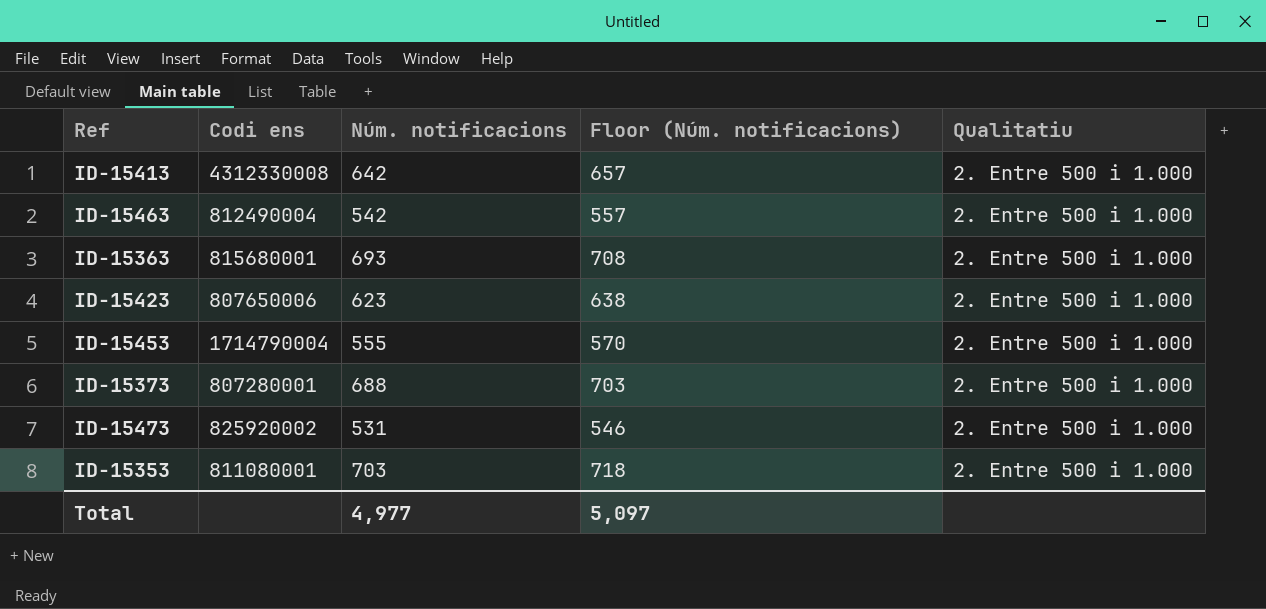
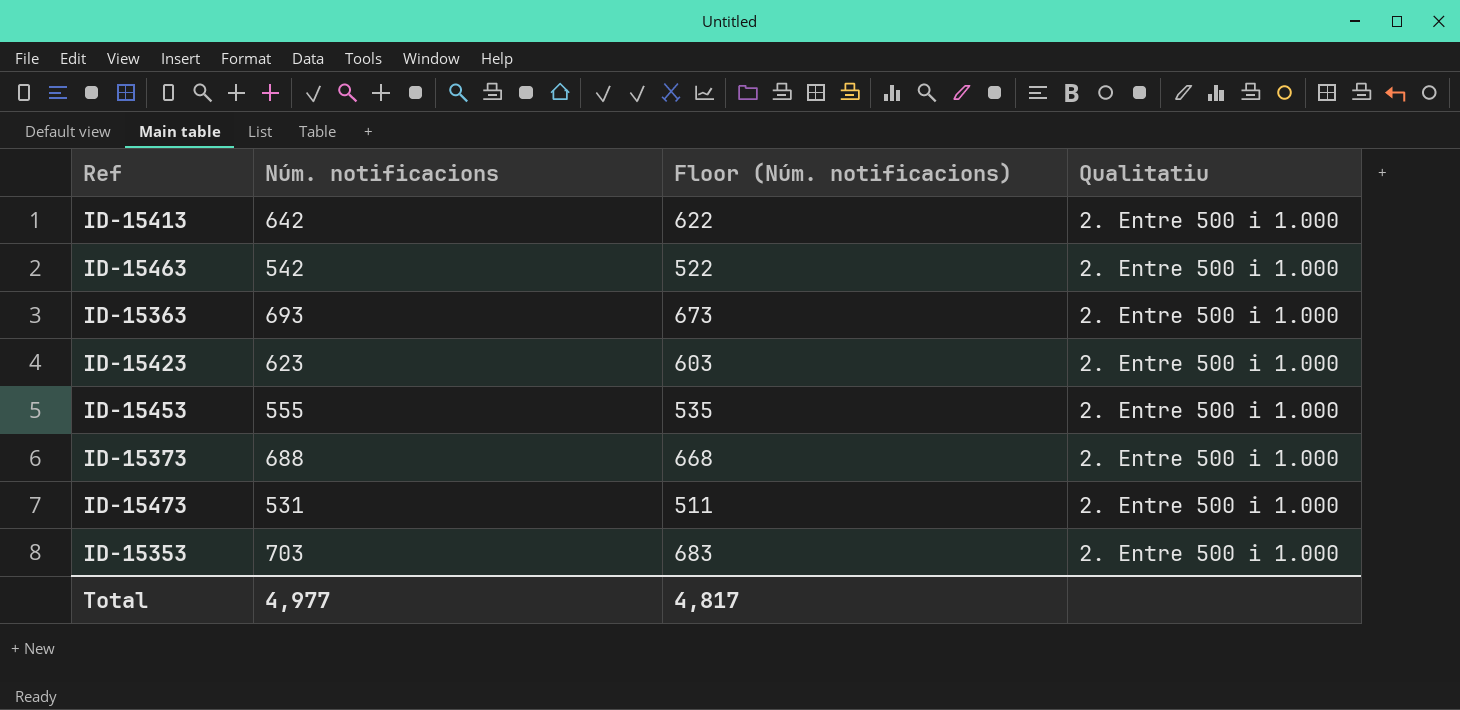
column Codi ens | position: 2 -> none
column Floor (Núm. notificacions) | formula: [Núm. notificacions] + 15 -> [Núm. notificacions] - 20
Total | Floor (Núm. notificacions): 5,097 -> 4,817

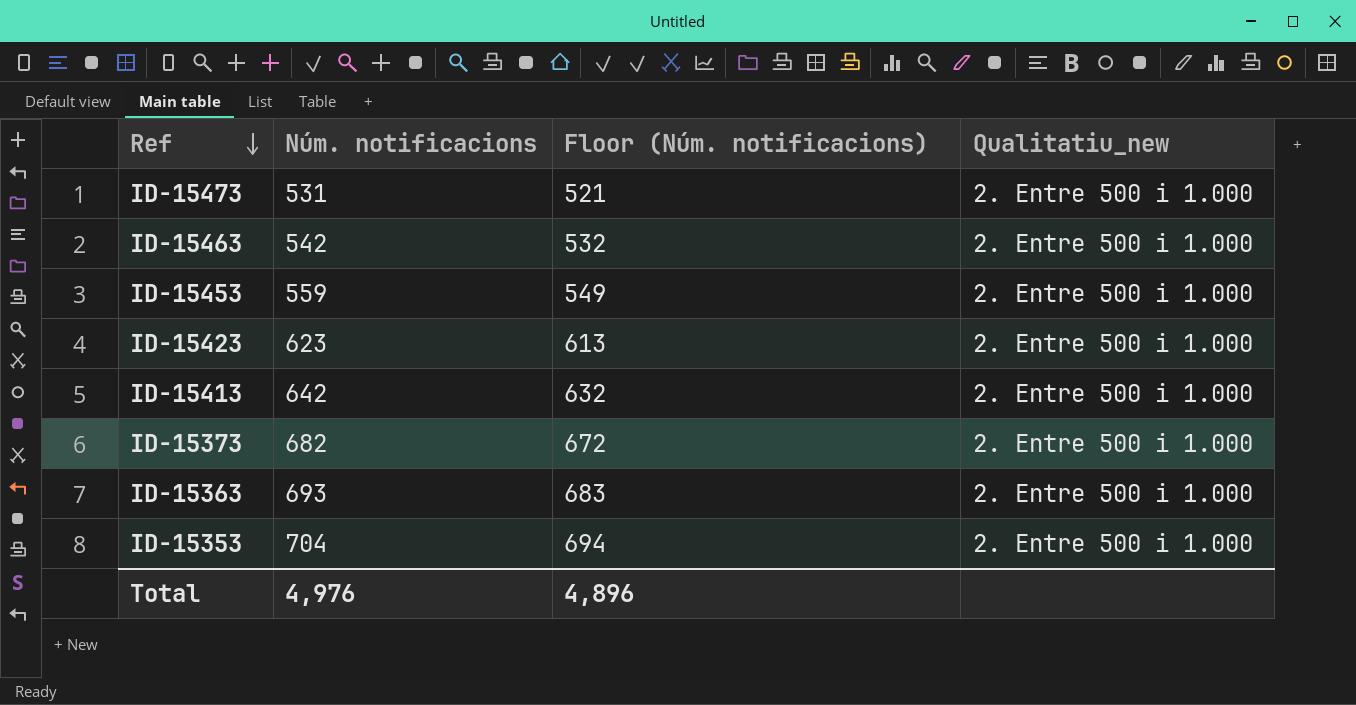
row order: none -> Ref descending
column Floor (Núm. notificacions) | formula: [Núm. notificacions] - 20 -> [Núm. notificacions] - 10
column name: Qualitatiu -> Qualitatiu_new
ID-15453 | Núm. notificacions: 555 -> 559
ID-15373 | Núm. notificacions: 688 -> 682
ID-15353 | Núm. notificacions: 703 -> 704
Total | Núm. notificacions: 4,977 -> 4,976
Total | Floor (Núm. notificacions): 4,817 -> 4,896

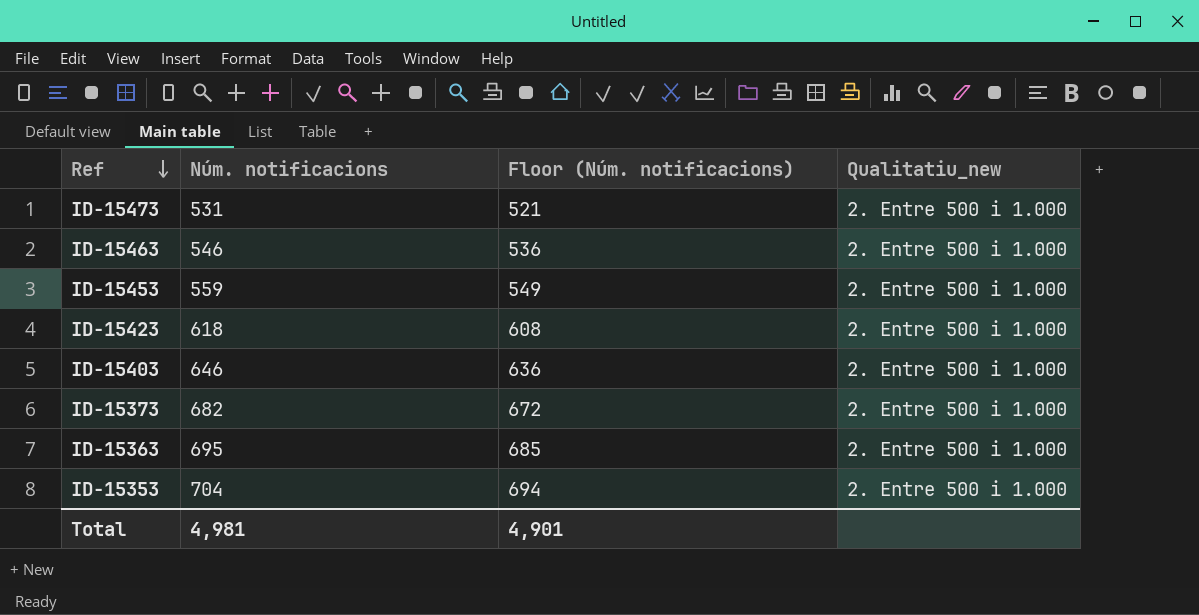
row ID-15413: 642 | 632 | 2. Entre 500 i 1.000 -> none
ID-15463 | Núm. notificacions: 542 -> 546
ID-15463 | Floor (Núm. notificacions): 532 -> 536
ID-15423 | Núm. notificacions: 623 -> 618
ID-15423 | Floor (Núm. notificacions): 613 -> 608
row ID-15403: none -> 646 | 636 | 2. Entre 500 i 1.000
ID-15363 | Núm. notificacions: 693 -> 695
ID-15363 | Floor (Núm. notificacions): 683 -> 685
Total | Núm. notificacions: 4,976 -> 4,981
Total | Floor (Núm. notificacions): 4,896 -> 4,901

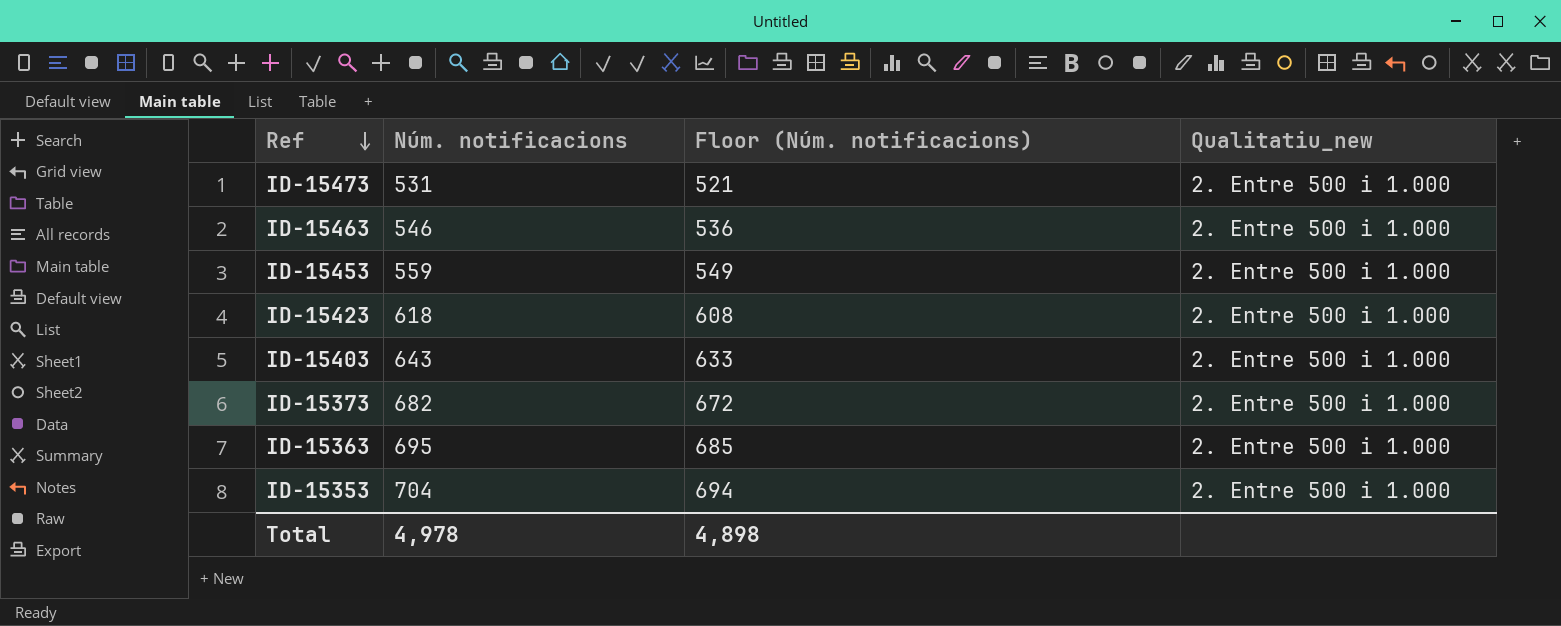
ID-15403 | Núm. notificacions: 646 -> 643
ID-15403 | Floor (Núm. notificacions): 636 -> 633
Total | Núm. notificacions: 4,981 -> 4,978
Total | Floor (Núm. notificacions): 4,901 -> 4,898

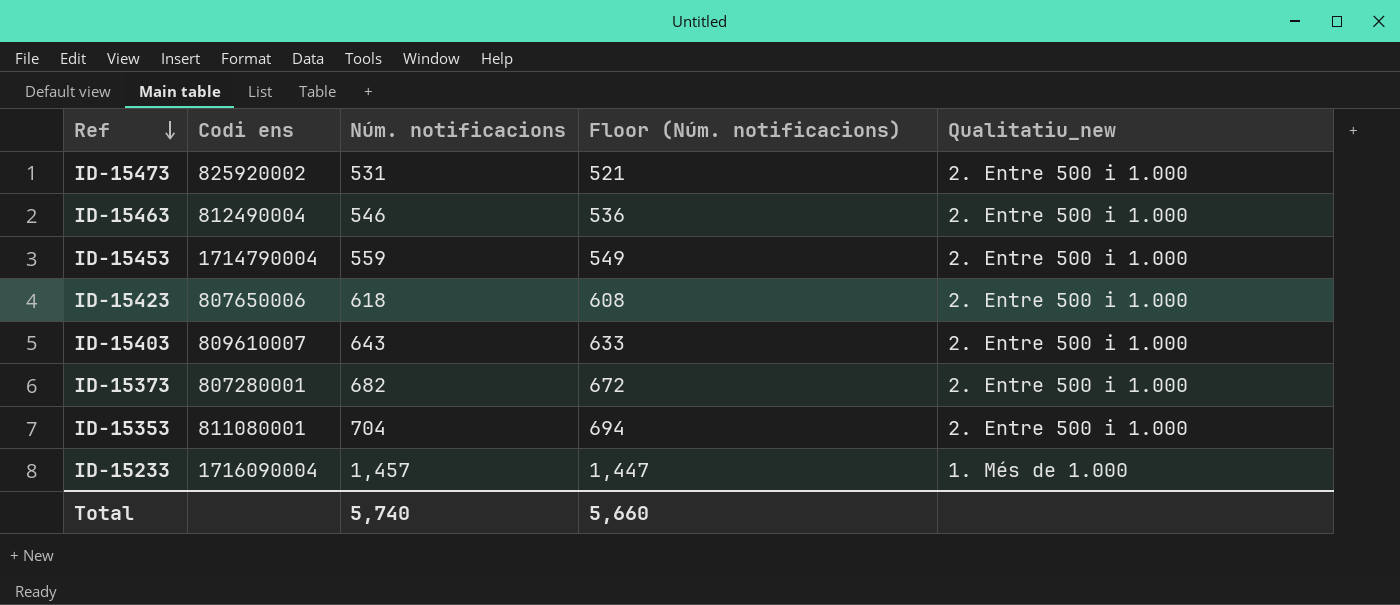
column Codi ens | position: none -> 2
row ID-15363: 695 | 685 | 2. Entre 500 i 1.000 -> none
row ID-15233: none -> 1716090004 | 1,457 | 1,447 | 1. Més de 1.000
Total | Núm. notificacions: 4,978 -> 5,740
Total | Floor (Núm. notificacions): 4,898 -> 5,660

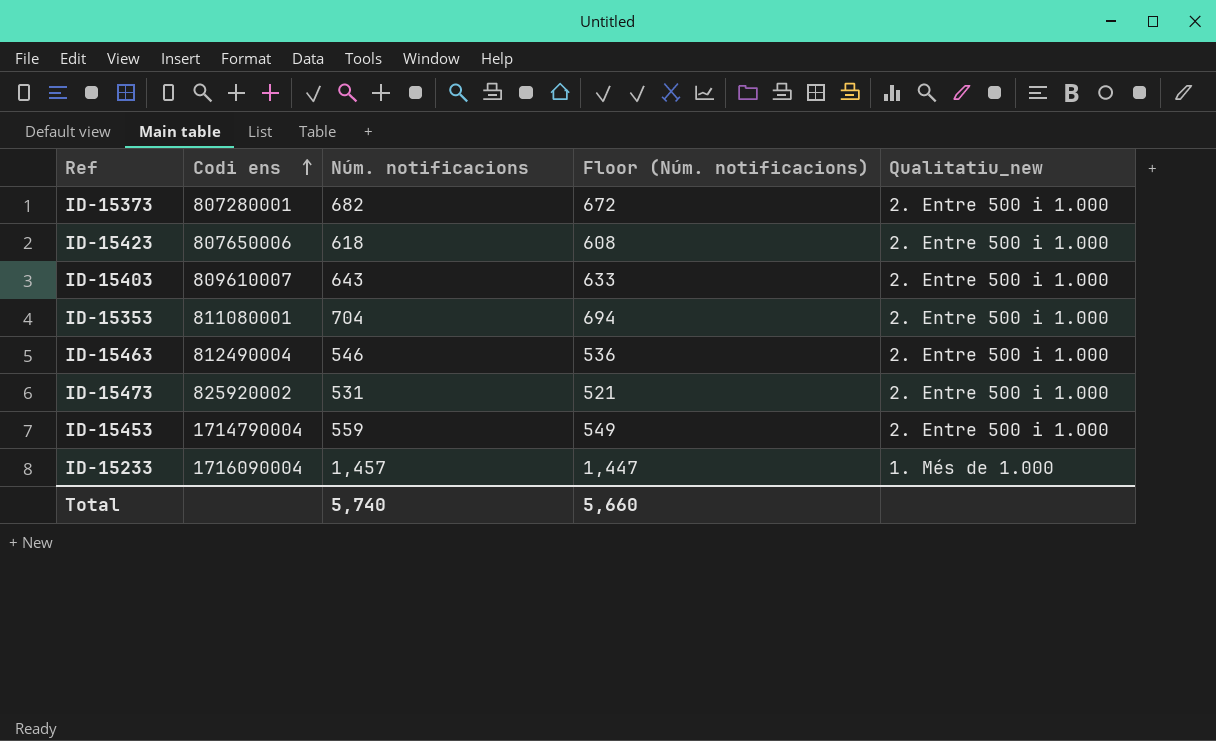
row order: Ref descending -> Codi ens ascending

